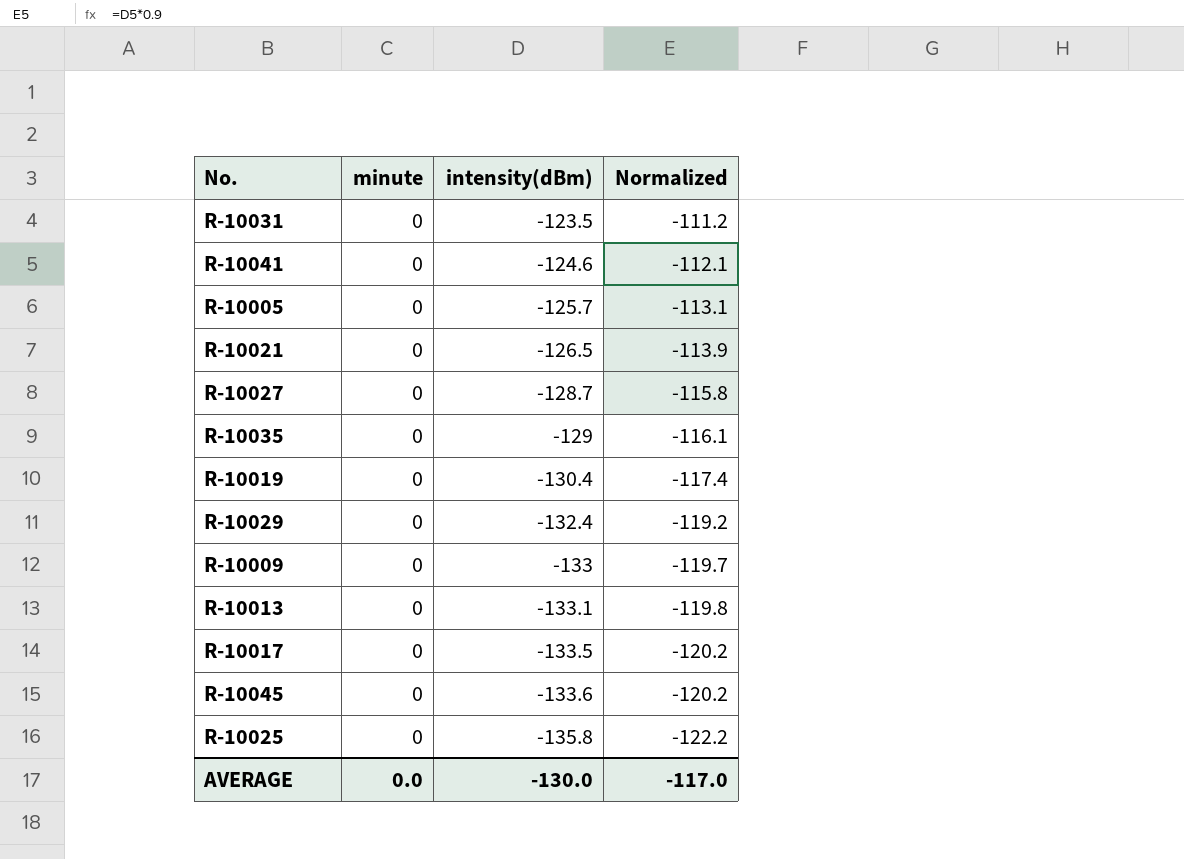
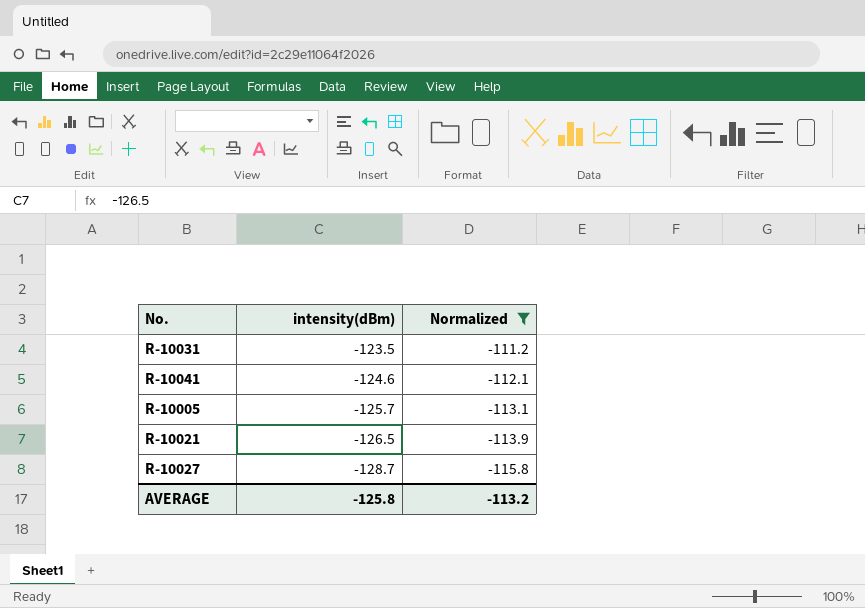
filter: none -> Normalized >= -115.8
column minute | position: 2 -> none
AVERAGE | intensity(dBm): -130.0 -> -125.8
AVERAGE | Normalized: -117.0 -> -113.2

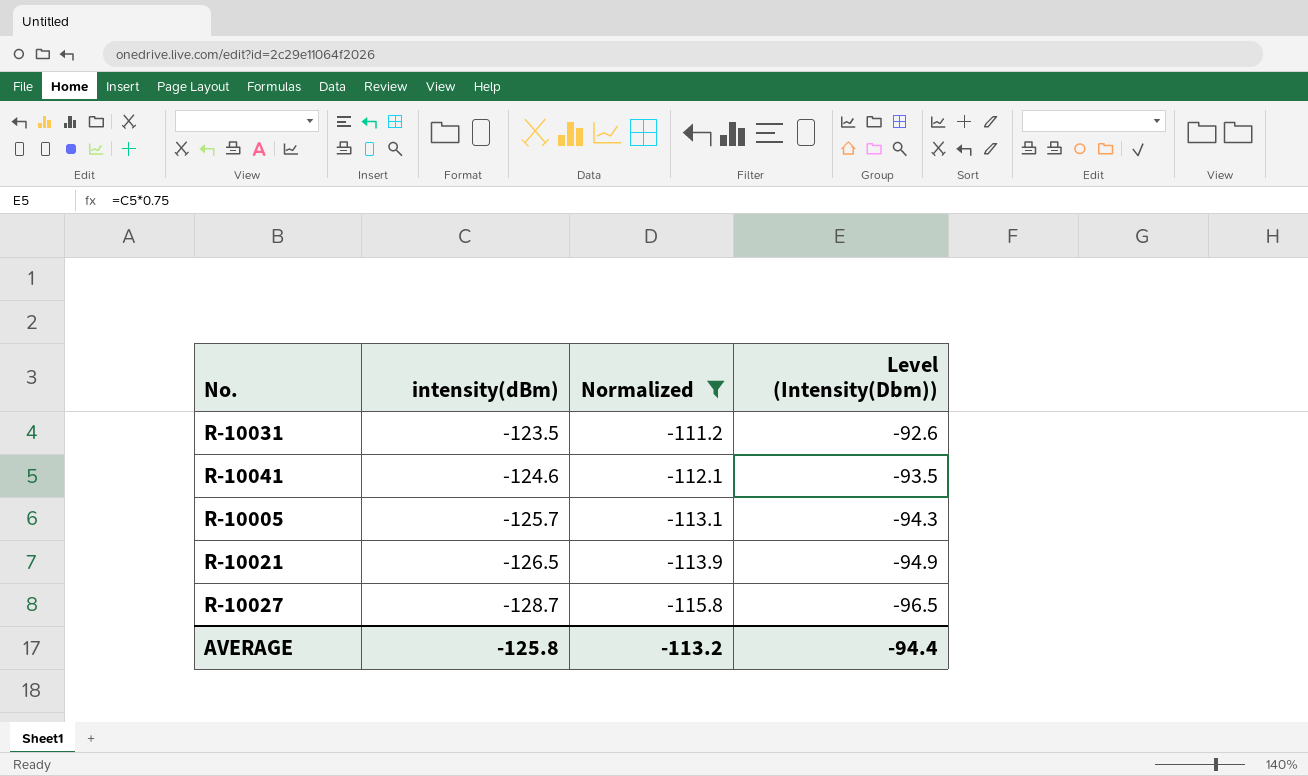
column Level (Intensity(Dbm)) | formula: none -> [intensity(dBm)] * 0.75

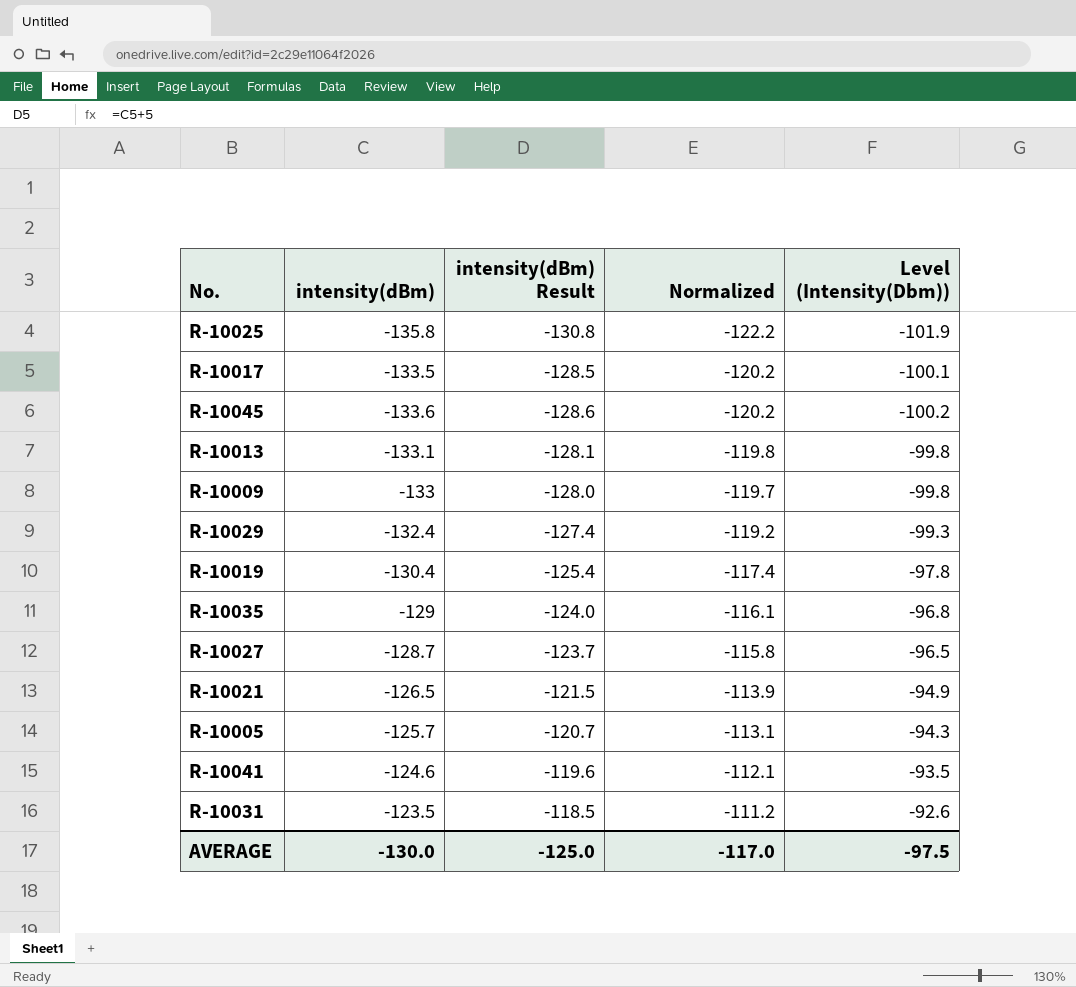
filter: Normalized >= -115.8 -> none
row order: intensity(dBm) descending -> Normalized ascending
column intensity(dBm) Result | formula: none -> [intensity(dBm)] + 5
AVERAGE | intensity(dBm): -125.8 -> -130.0
AVERAGE | Normalized: -113.2 -> -117.0
AVERAGE | Level (Intensity(Dbm)): -94.4 -> -97.5

